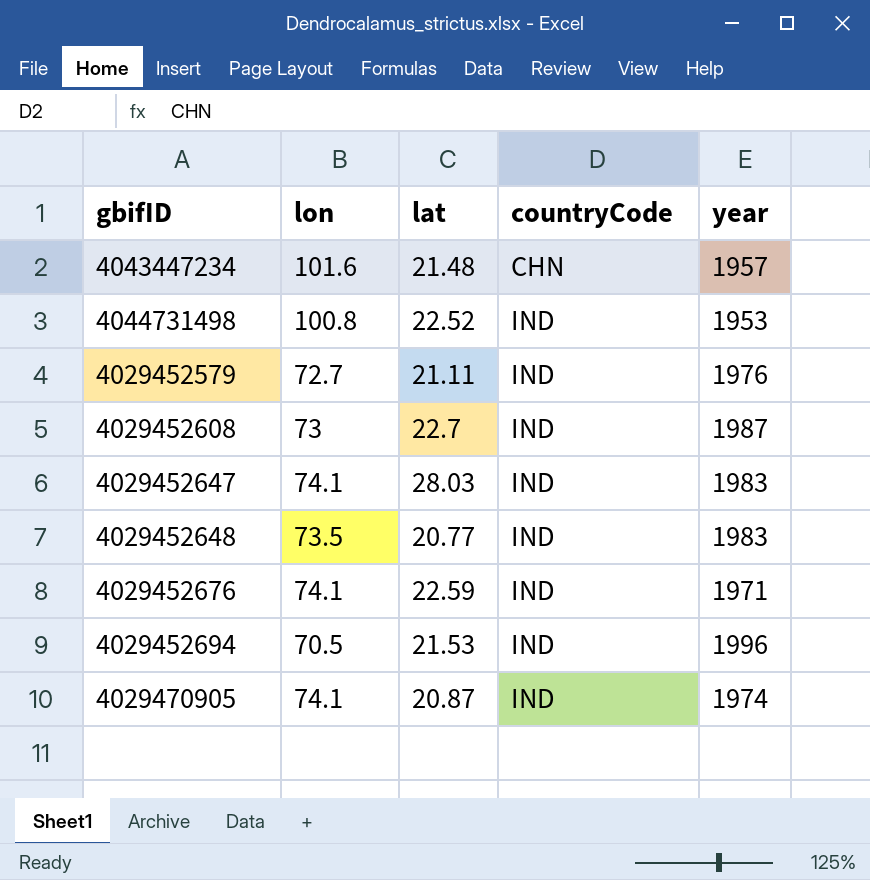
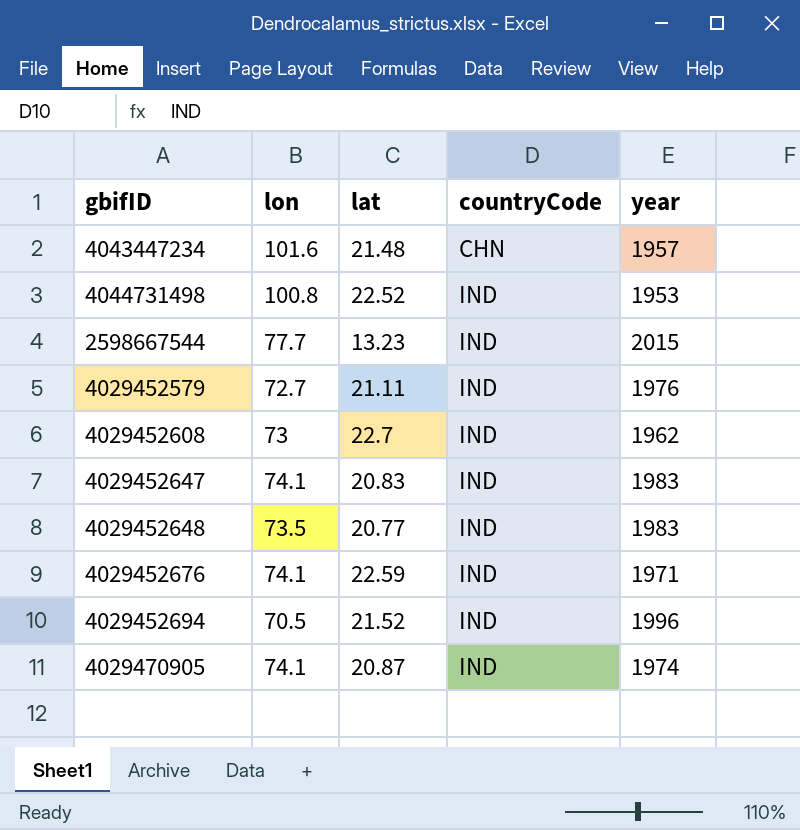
row 2598667544: none -> 77.7 | 13.23 | IND | 2015
4029452608 | year: 1987 -> 1962
4029452647 | lat: 28.03 -> 20.83
4029452694 | lat: 21.53 -> 21.52

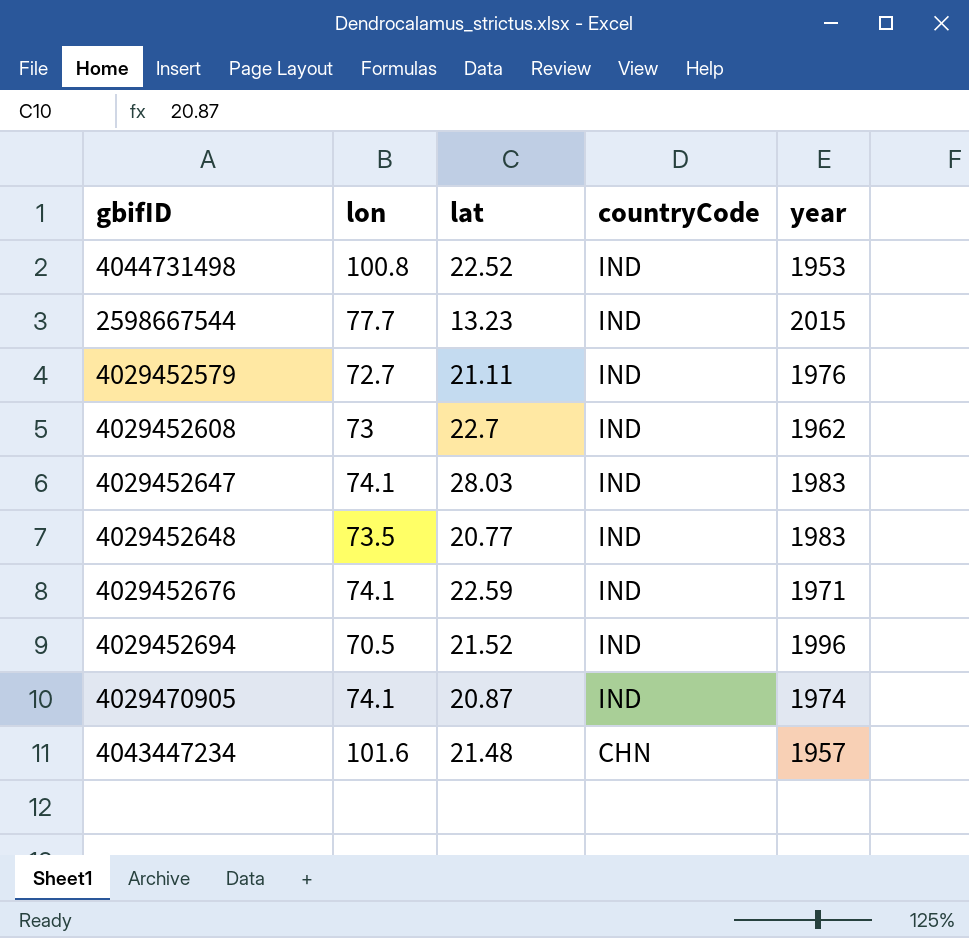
row order: countryCode ascending -> countryCode descending
4029452647 | lat: 20.83 -> 28.03

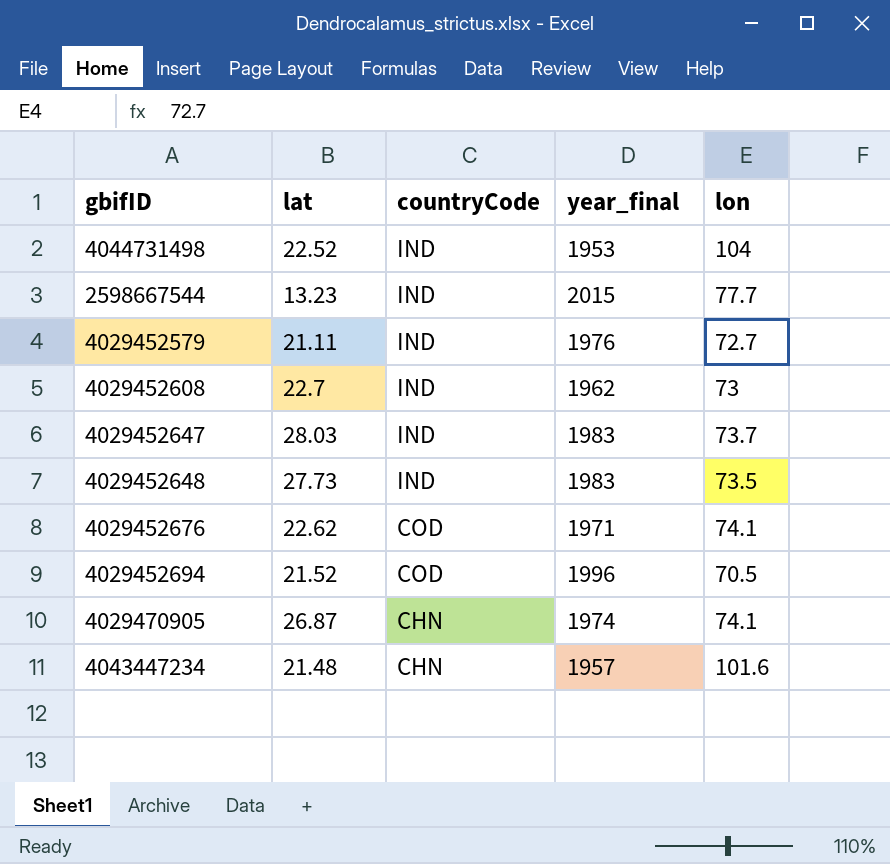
column name: year -> year_final
column lon | position: 2 -> 5
4044731498 | lon: 100.8 -> 104
4029452647 | lon: 74.1 -> 73.7
4029452648 | lat: 20.77 -> 27.73
4029452676 | lat: 22.59 -> 22.62
4029452676 | countryCode: IND -> COD
4029452694 | countryCode: IND -> COD
4029470905 | lat: 20.87 -> 26.87
4029470905 | countryCode: IND -> CHN

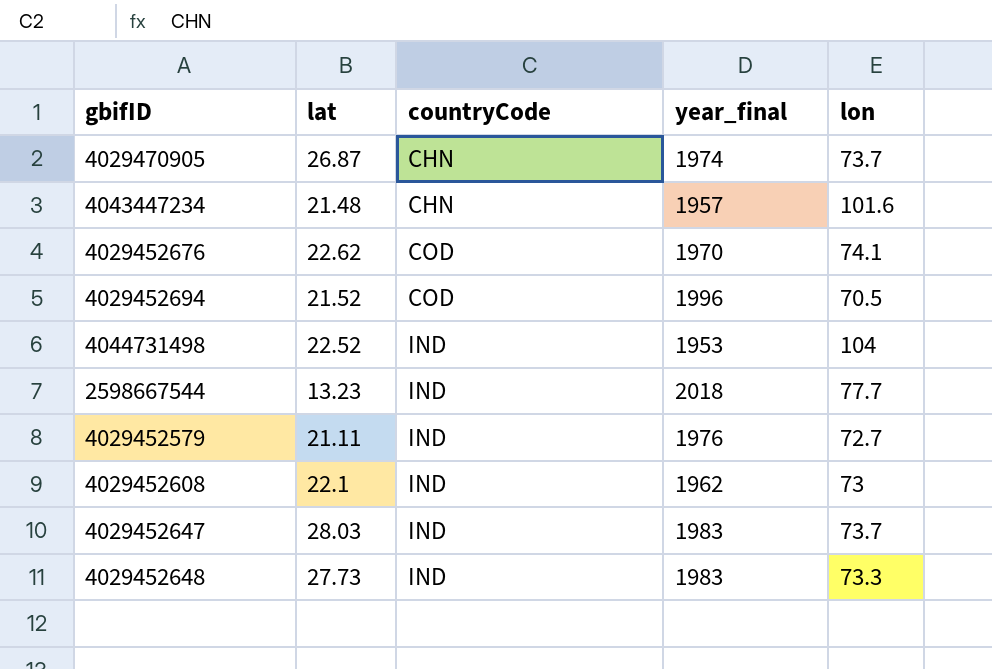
row order: countryCode descending -> countryCode ascending
4029470905 | lon: 74.1 -> 73.7
4029452676 | year_final: 1971 -> 1970
2598667544 | year_final: 2015 -> 2018
4029452608 | lat: 22.7 -> 22.1
4029452648 | lon: 73.5 -> 73.3

